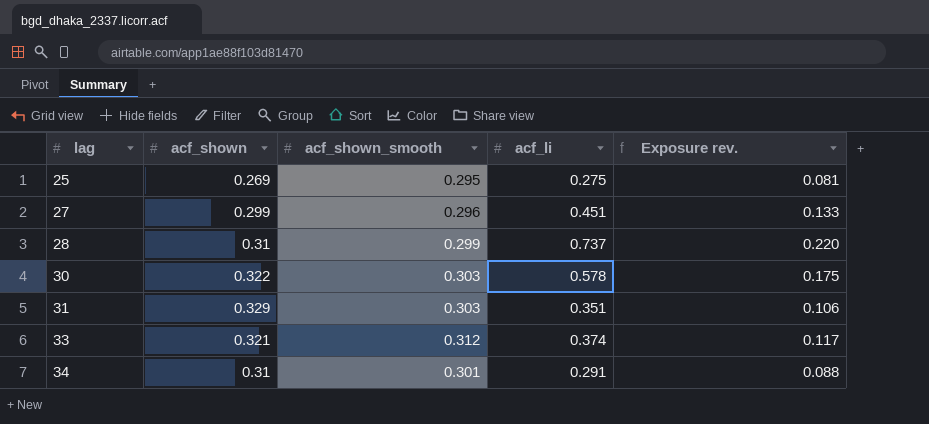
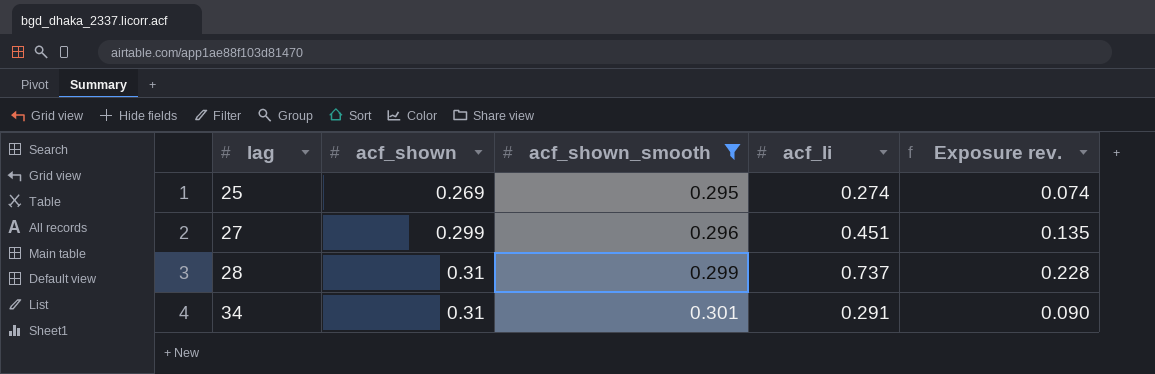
filter: none -> acf_shown_smooth <= 0.301
column Exposure rev. | formula: [acf_shown_smooth] * [acf_li] -> [acf_shown] * [acf_li]
25 | acf_li: 0.275 -> 0.274

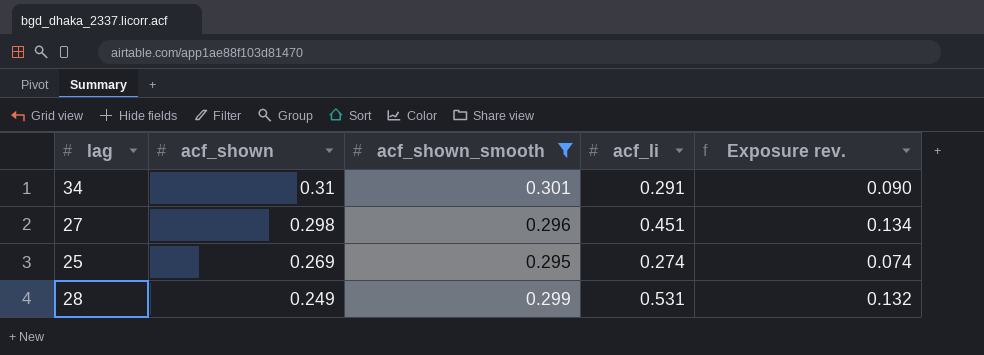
row order: lag ascending -> acf_shown descending
27 | acf_shown: 0.299 -> 0.298
27 | Exposure rev.: 0.135 -> 0.134
28 | acf_shown: 0.31 -> 0.249
28 | acf_li: 0.737 -> 0.531
28 | Exposure rev.: 0.228 -> 0.132

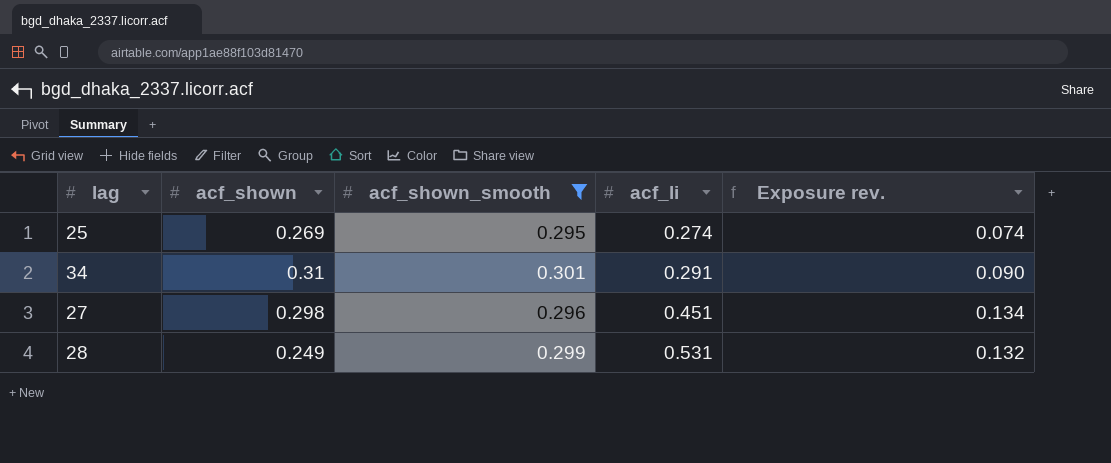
row order: acf_shown descending -> acf_li ascending

